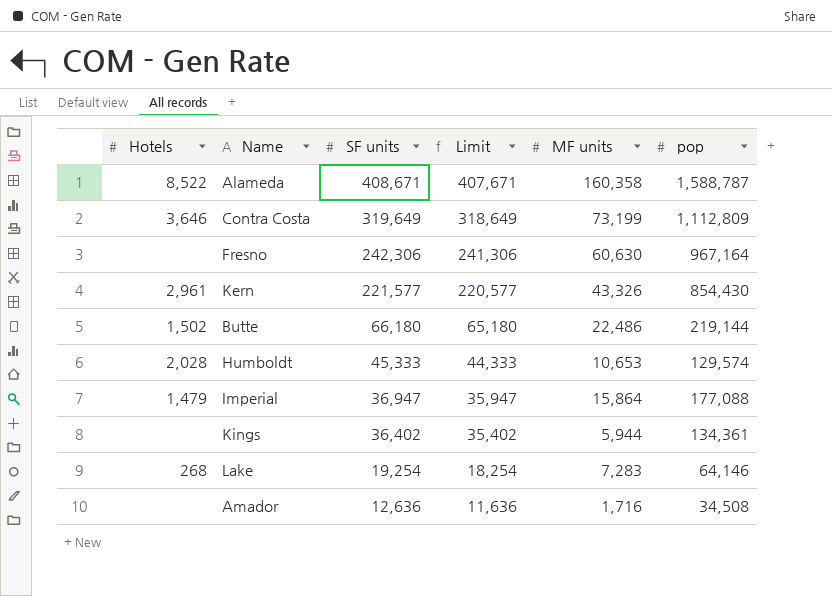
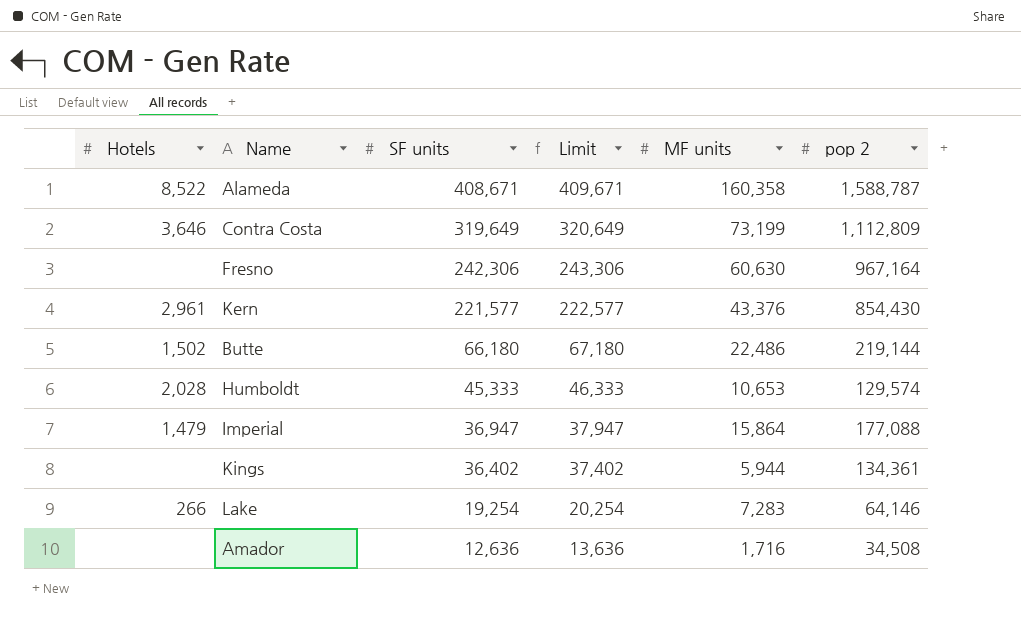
column Limit | formula: [SF units] - 1000 -> [SF units] + 1000
column name: pop -> pop 2
Kern | MF units: 43,326 -> 43,376
Lake | Hotels: 268 -> 266

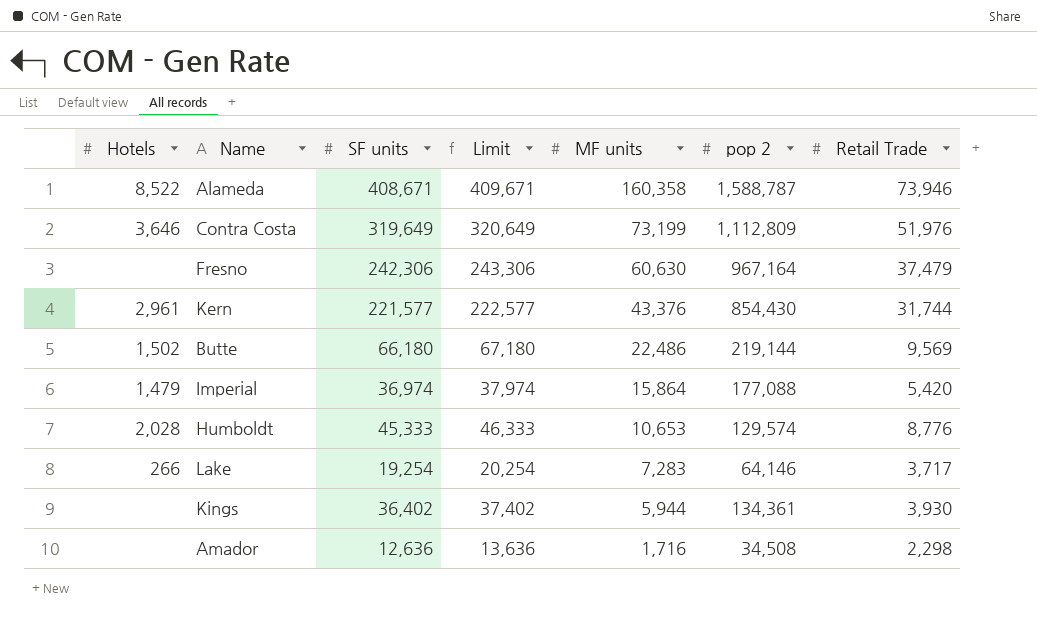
row order: SF units descending -> MF units descending
column Retail Trade | position: none -> 7
Imperial | SF units: 36,947 -> 36,974
Imperial | Limit: 37,947 -> 37,974

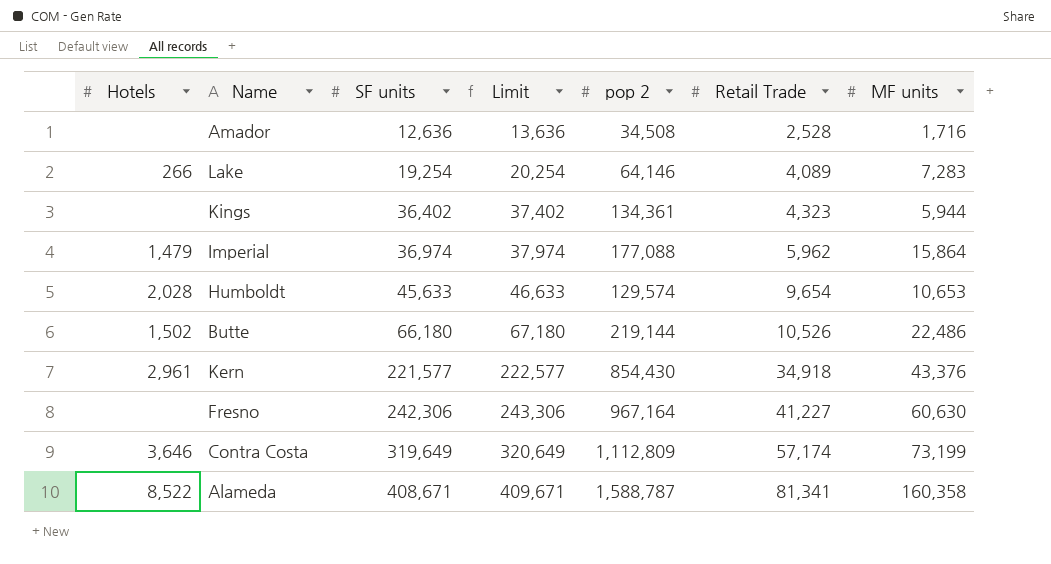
row order: MF units descending -> SF units ascending
column MF units | position: 5 -> 7
Amador | Retail Trade: 2,298 -> 2,528
Lake | Retail Trade: 3,717 -> 4,089
Kings | Retail Trade: 3,930 -> 4,323
Imperial | Retail Trade: 5,420 -> 5,962
Humboldt | SF units: 45,333 -> 45,633
Humboldt | Limit: 46,333 -> 46,633
Humboldt | Retail Trade: 8,776 -> 9,654
Butte | Retail Trade: 9,569 -> 10,526
Kern | Retail Trade: 31,744 -> 34,918
Fresno | Retail Trade: 37,479 -> 41,227
Contra Costa | Retail Trade: 51,976 -> 57,174
Alameda | Retail Trade: 73,946 -> 81,341

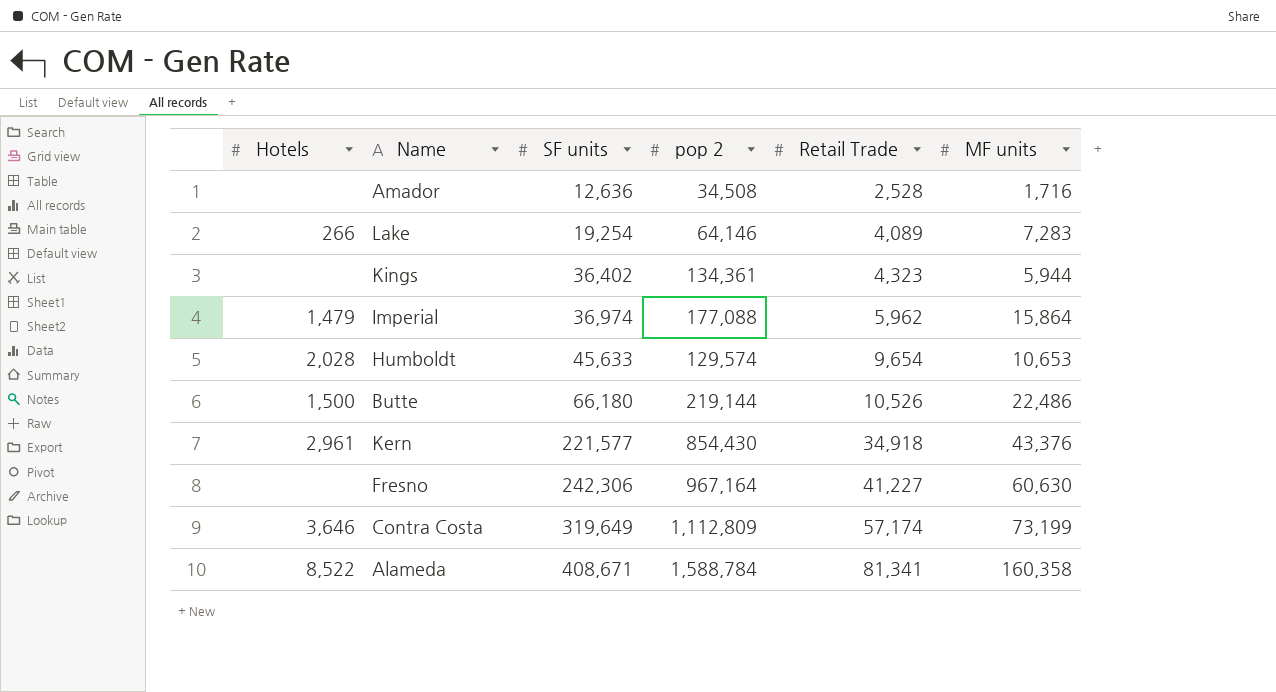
column Limit | formula: [SF units] + 1000 -> none
Butte | Hotels: 1,502 -> 1,500
Alameda | pop 2: 1,588,787 -> 1,588,784

